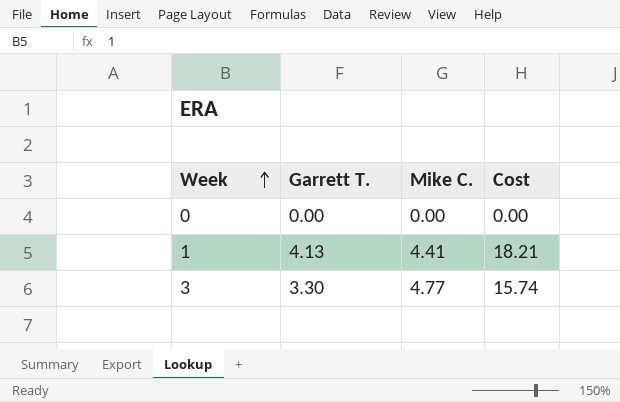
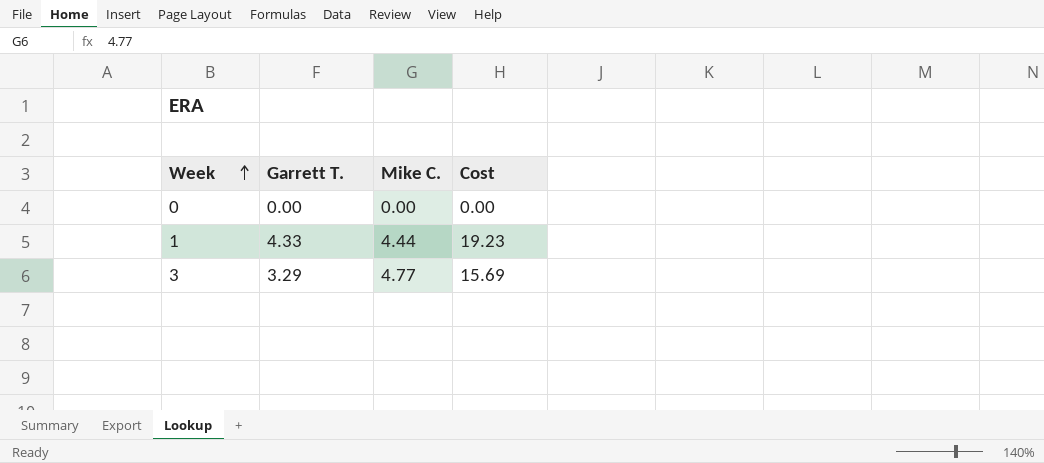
1 | Garrett T.: 4.13 -> 4.33
1 | Mike C.: 4.41 -> 4.44
1 | Cost: 18.21 -> 19.23
3 | Garrett T.: 3.30 -> 3.29
3 | Cost: 15.74 -> 15.69

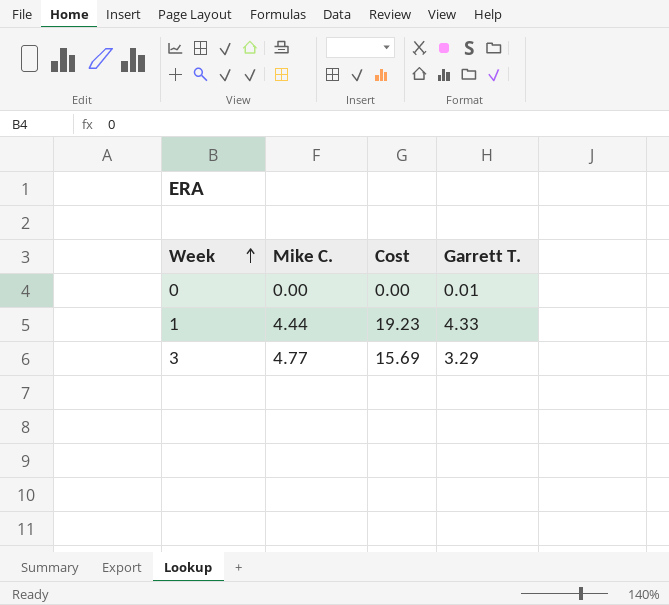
column Garrett T. | position: 2 -> 4
0 | Garrett T.: 0.00 -> 0.01

